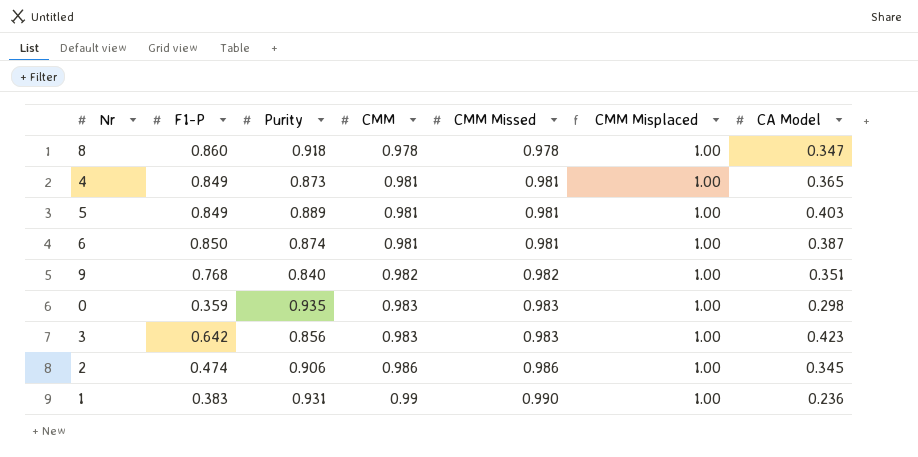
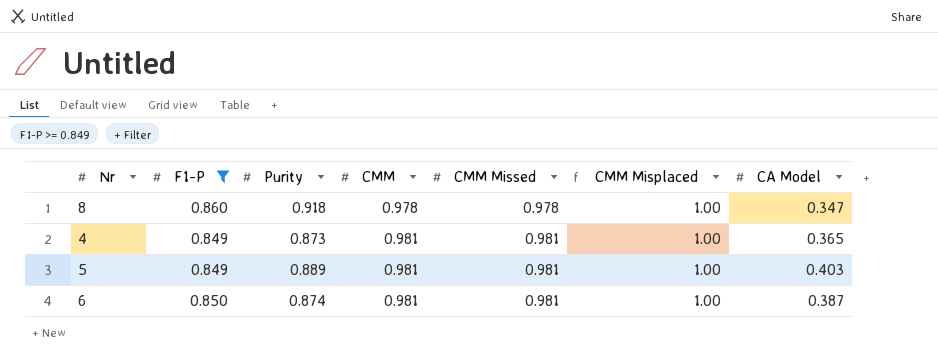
filter: none -> F1-P >= 0.849

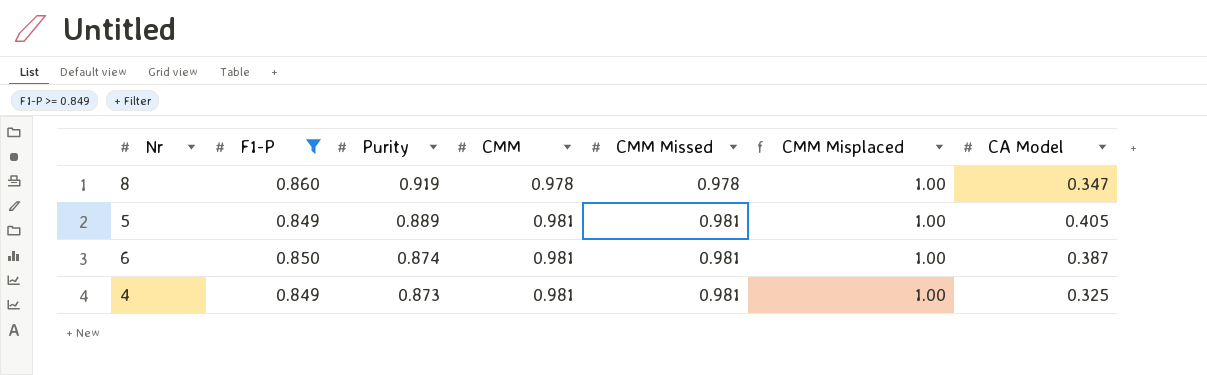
row order: CMM ascending -> Purity descending
8 | Purity: 0.918 -> 0.919
5 | CA Model: 0.403 -> 0.405
4 | CA Model: 0.365 -> 0.325

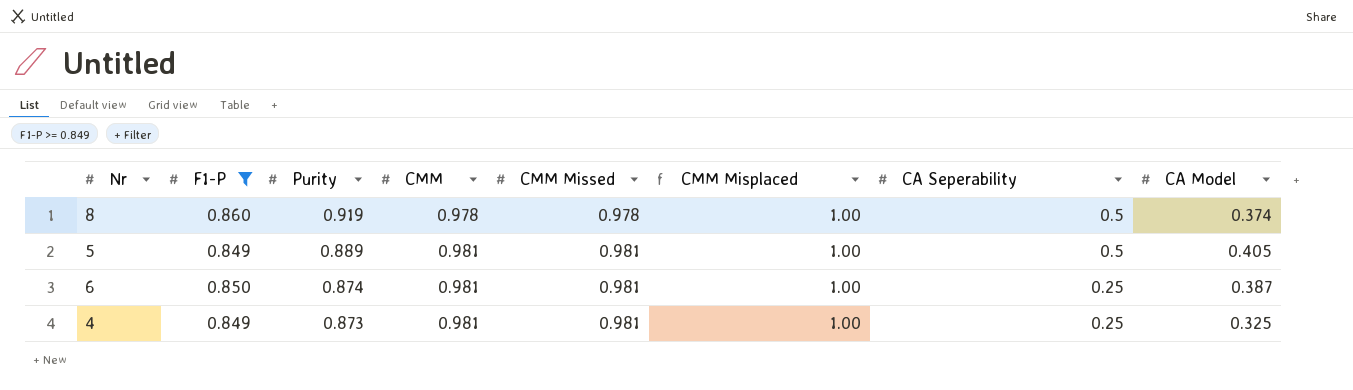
column CA Seperability | position: none -> 7
8 | CA Model: 0.347 -> 0.374

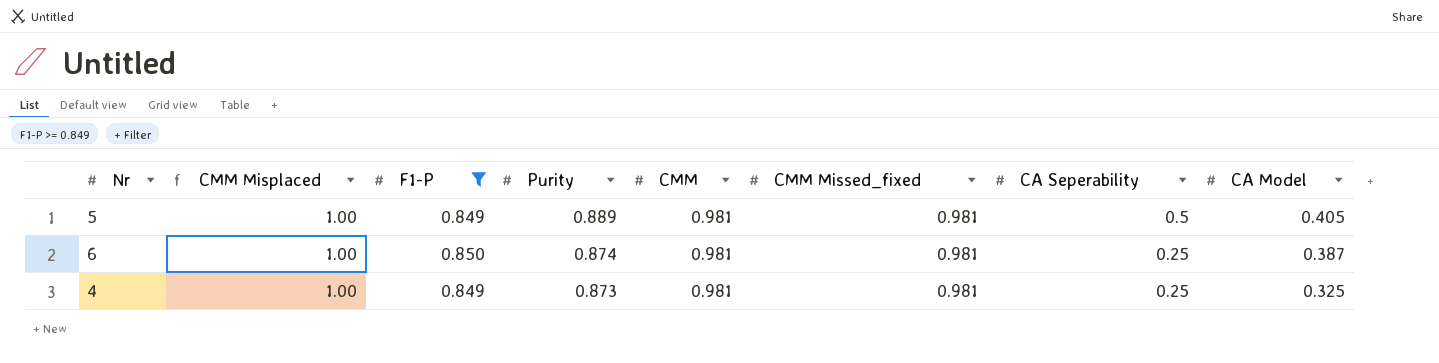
column CMM Misplaced | position: 6 -> 2
column name: CMM Missed -> CMM Missed_fixed
row 8: 0.860 | 0.919 | 0.978 | 0.978 | 1.00 | 0.5 | 0.374 -> none

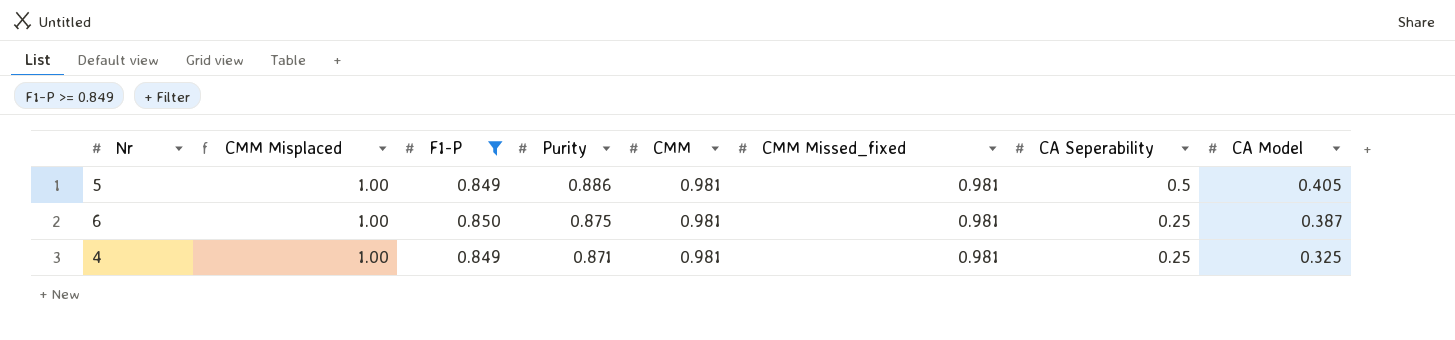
5 | Purity: 0.889 -> 0.886
6 | Purity: 0.874 -> 0.875
4 | Purity: 0.873 -> 0.871

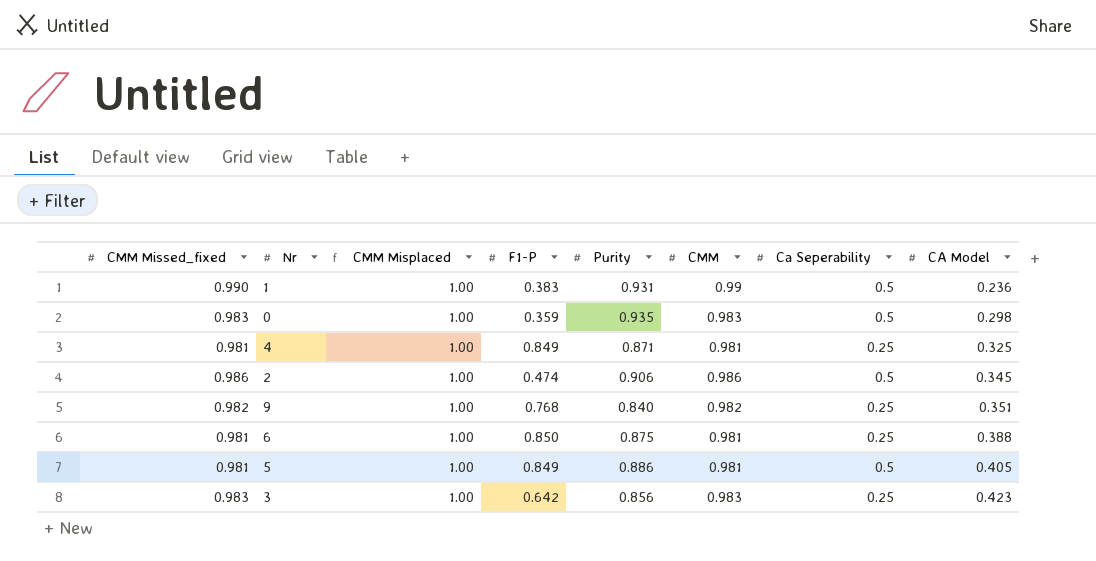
filter: F1-P >= 0.849 -> none
row order: Purity descending -> CA Model ascending
column CMM Missed_fixed | position: 6 -> 1
column name: CA Seperability -> Ca Seperability
6 | CA Model: 0.387 -> 0.388

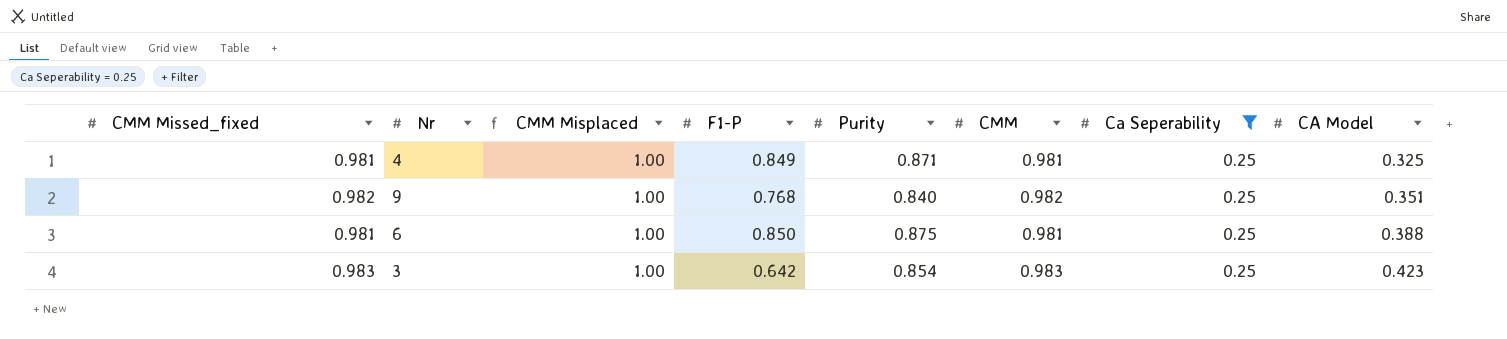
filter: none -> Ca Seperability = 0.25
3 | Purity: 0.856 -> 0.854

